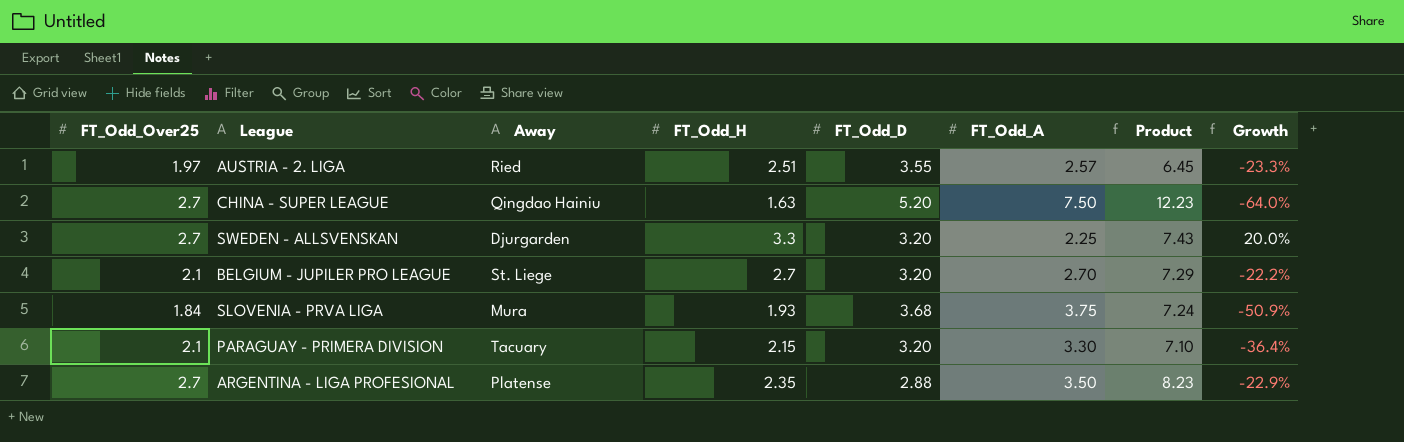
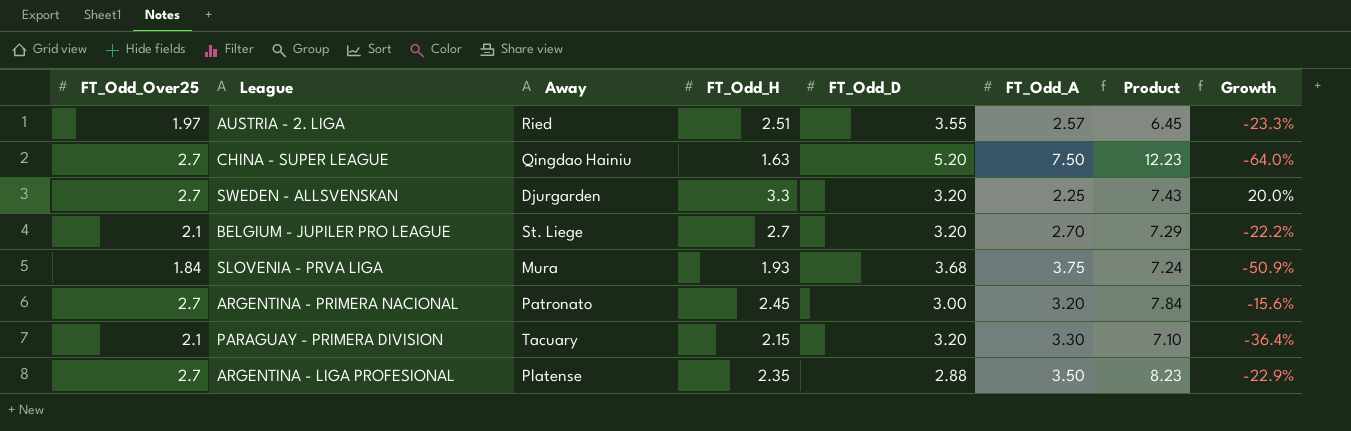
row ARGENTINA - PRIMERA NACIONAL: none -> 2.7 | Patronato | 2.45 | 3.00 | 3.20 | 7.84 | -15.6%

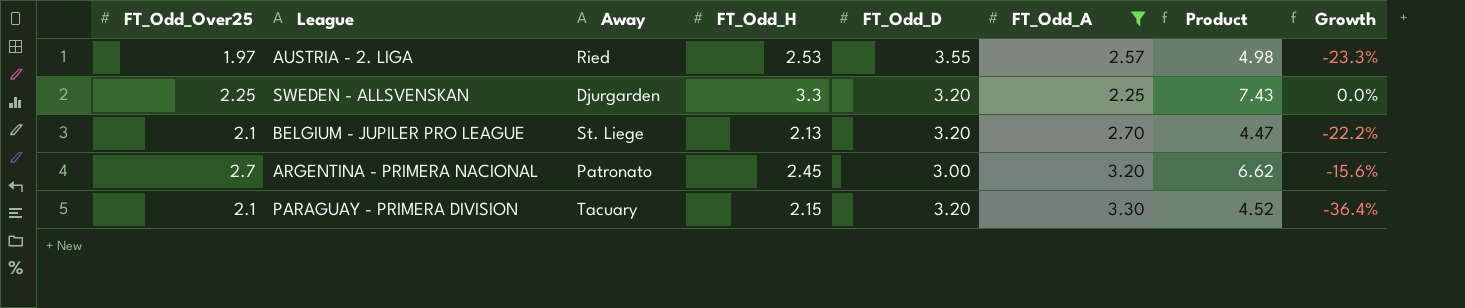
filter: none -> FT_Odd_A <= 3.30
column Product | formula: [FT_Odd_H] * [FT_Odd_A] -> [FT_Odd_Over25] * [FT_Odd_H]
AUSTRIA - 2. LIGA | FT_Odd_H: 2.51 -> 2.53
SWEDEN - ALLSVENSKAN | FT_Odd_Over25: 2.7 -> 2.25
SWEDEN - ALLSVENSKAN | Growth: 20.0% -> 0.0%
BELGIUM - JUPILER PRO LEAGUE | FT_Odd_H: 2.7 -> 2.13

